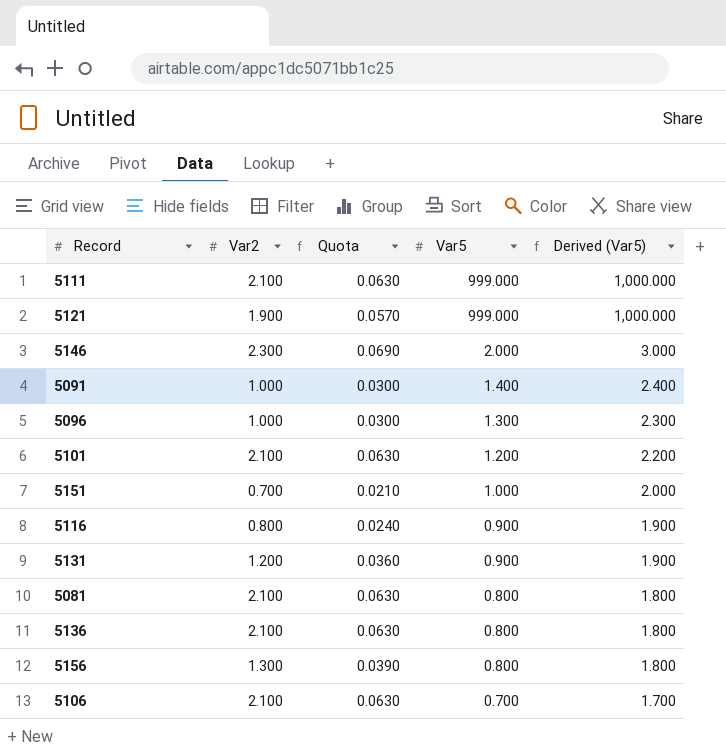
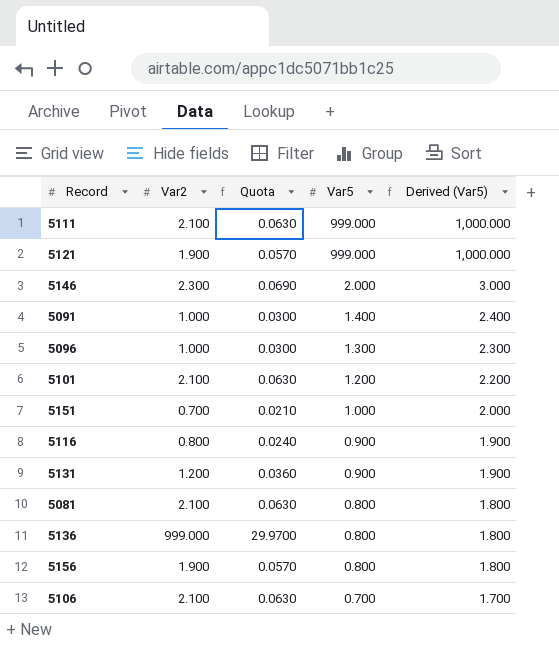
5136 | Var2: 2.100 -> 999.000
5136 | Quota: 0.0630 -> 29.9700
5156 | Var2: 1.300 -> 1.900
5156 | Quota: 0.0390 -> 0.0570

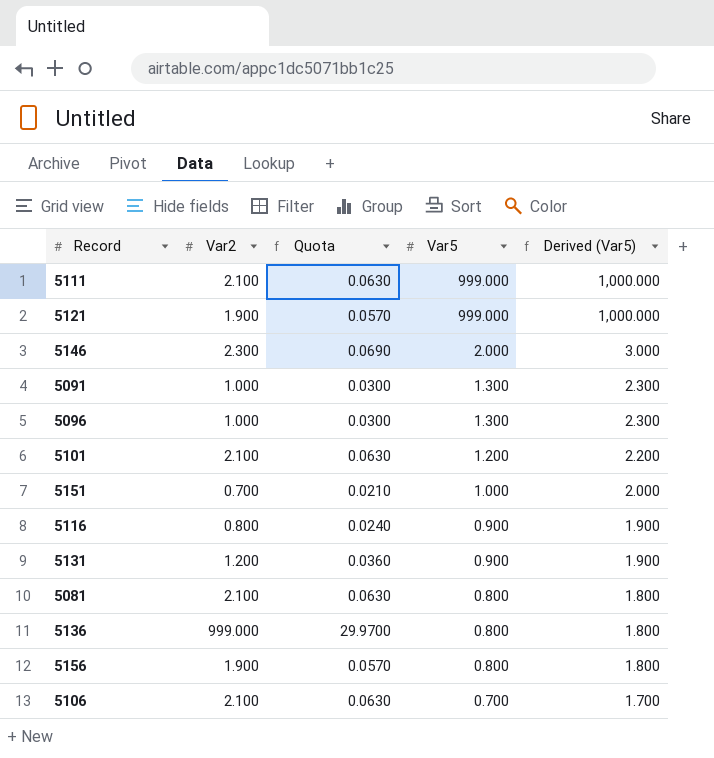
5091 | Var5: 1.400 -> 1.300
5091 | Derived (Var5): 2.400 -> 2.300

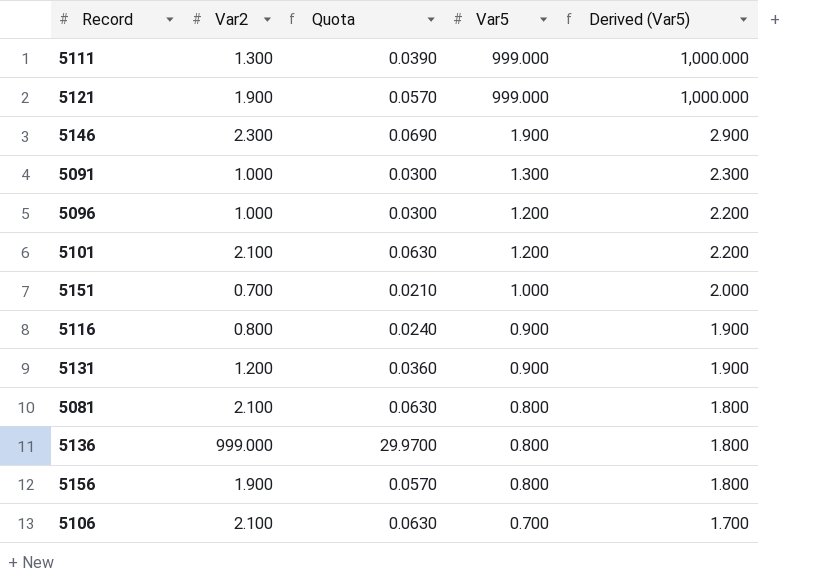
5111 | Var2: 2.100 -> 1.300
5111 | Quota: 0.0630 -> 0.0390
5146 | Var5: 2.000 -> 1.900
5146 | Derived (Var5): 3.000 -> 2.900
5096 | Var5: 1.300 -> 1.200
5096 | Derived (Var5): 2.300 -> 2.200

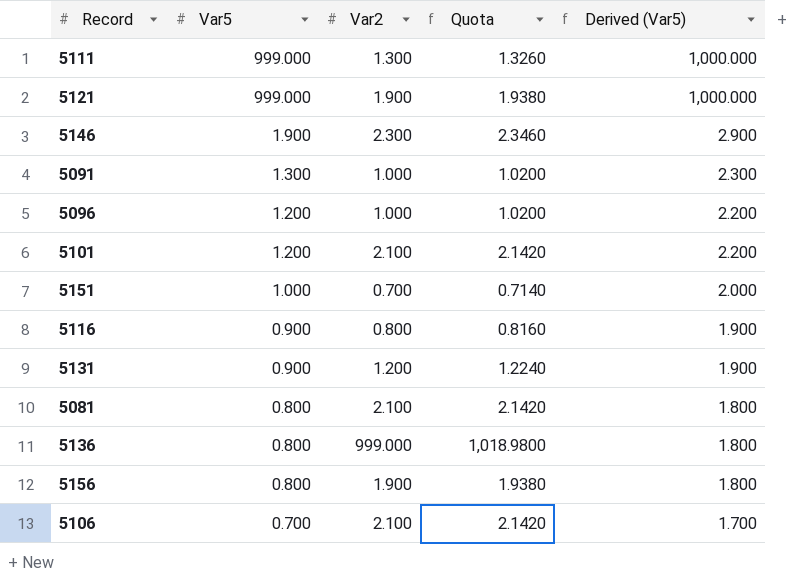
column Var5 | position: 4 -> 2
column Quota | formula: [Var2] * 0.03 -> [Var2] * 1.02

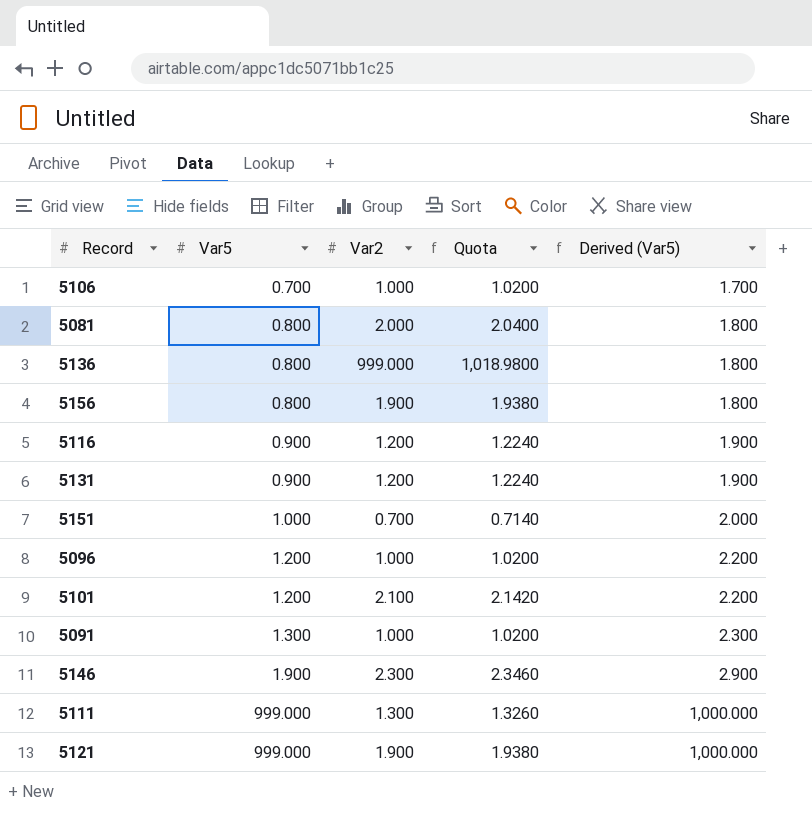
row order: Var5 descending -> Var5 ascending
5106 | Var2: 2.100 -> 1.000
5106 | Quota: 2.1420 -> 1.0200
5081 | Var2: 2.100 -> 2.000
5081 | Quota: 2.1420 -> 2.0400
5116 | Var2: 0.800 -> 1.200
5116 | Quota: 0.8160 -> 1.2240

